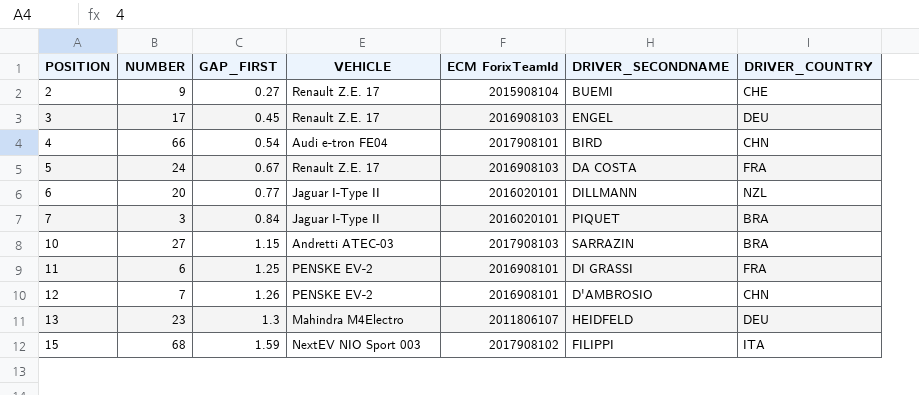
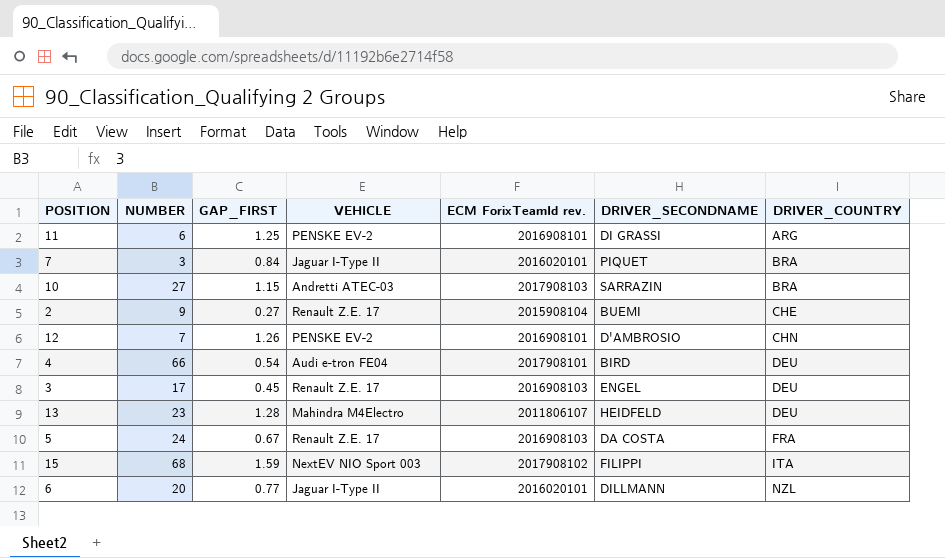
row order: POSITION ascending -> DRIVER_COUNTRY ascending
column name: ECM ForixTeamId -> ECM ForixTeamId rev.
11 | DRIVER_COUNTRY: FRA -> ARG
4 | DRIVER_COUNTRY: CHN -> DEU
13 | GAP_FIRST: 1.3 -> 1.28

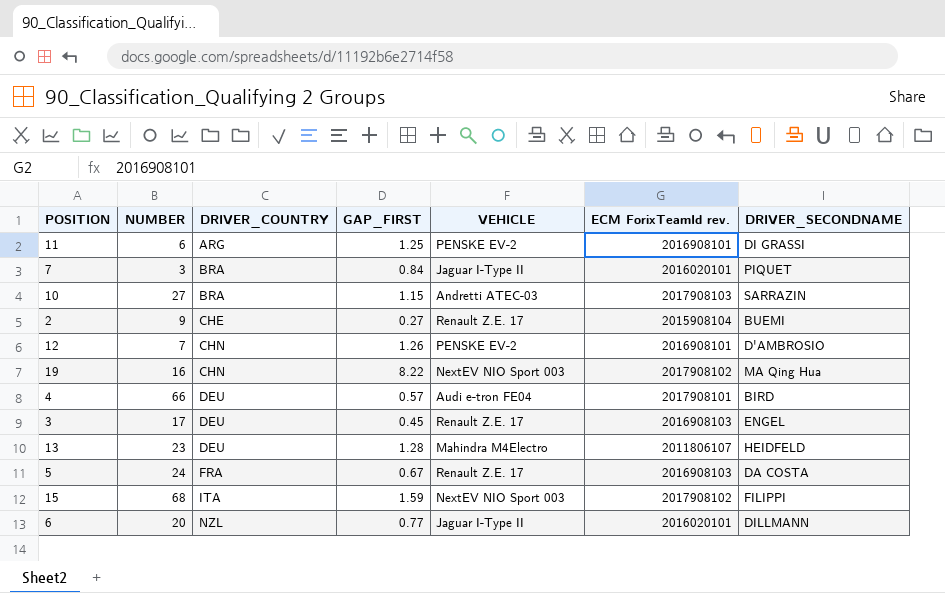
column DRIVER_COUNTRY | position: 7 -> 3
row 19: none -> 16 | CHN | 8.22 | NextEV NIO Sport 003 | 2017908102 | MA Qing Hua
4 | GAP_FIRST: 0.54 -> 0.57

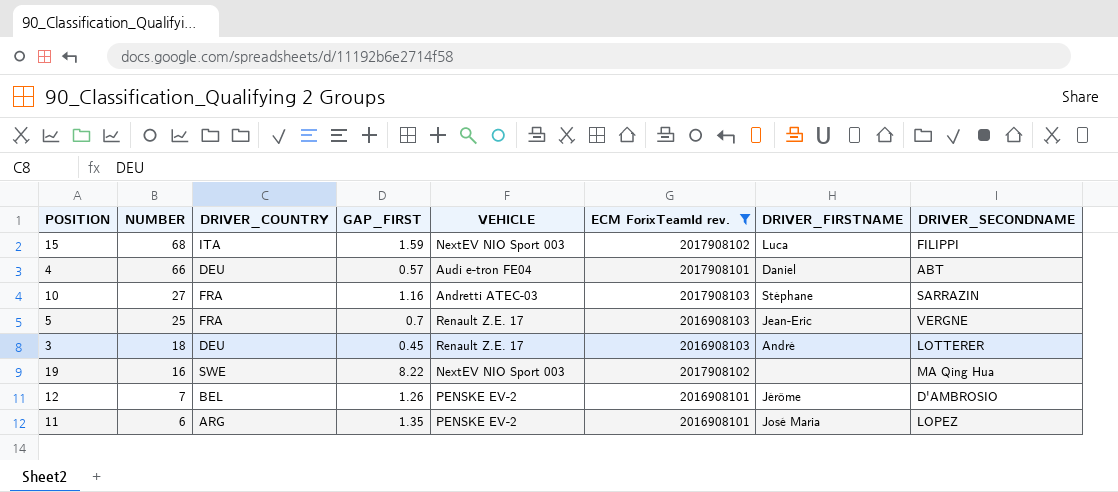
filter: none -> ECM ForixTeamId rev. >= 2016908101
row order: DRIVER_COUNTRY ascending -> NUMBER descending
column DRIVER_FIRSTNAME | position: none -> 7
4 | DRIVER_SECONDNAME: BIRD -> ABT
10 | DRIVER_COUNTRY: BRA -> FRA
10 | GAP_FIRST: 1.15 -> 1.16
5 | NUMBER: 24 -> 25
5 | GAP_FIRST: 0.67 -> 0.7
5 | DRIVER_SECONDNAME: DA COSTA -> VERGNE
3 | NUMBER: 17 -> 18
3 | DRIVER_SECONDNAME: ENGEL -> LOTTERER
19 | DRIVER_COUNTRY: CHN -> SWE
12 | DRIVER_COUNTRY: CHN -> BEL
11 | GAP_FIRST: 1.25 -> 1.35
11 | DRIVER_SECONDNAME: DI GRASSI -> LOPEZ

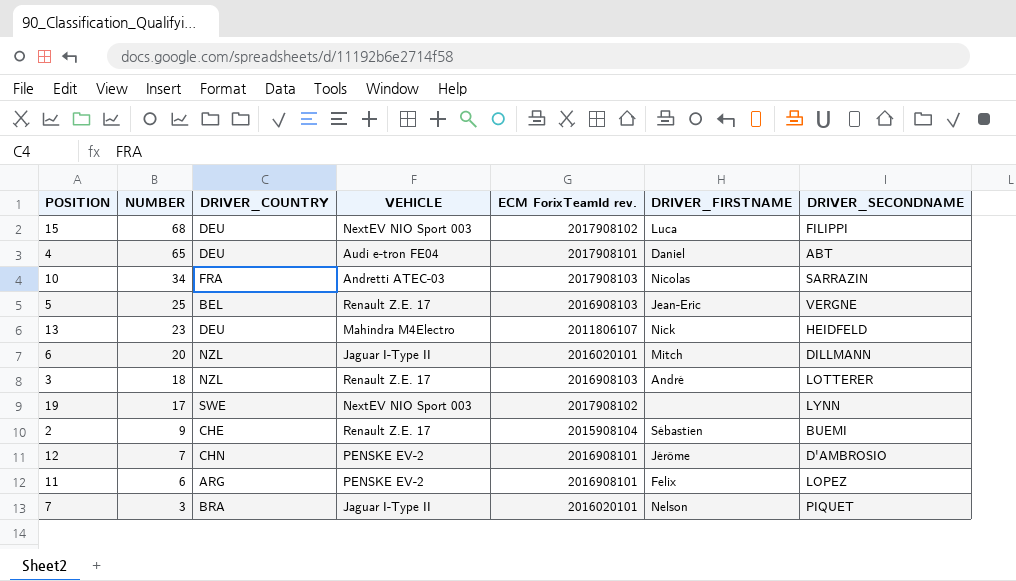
filter: ECM ForixTeamId rev. >= 2016908101 -> none
column GAP_FIRST | position: 4 -> none
15 | DRIVER_COUNTRY: ITA -> DEU
4 | NUMBER: 66 -> 65
10 | NUMBER: 27 -> 34
10 | DRIVER_FIRSTNAME: Stéphane -> Nicolas
5 | DRIVER_COUNTRY: FRA -> BEL
3 | DRIVER_COUNTRY: DEU -> NZL
19 | NUMBER: 16 -> 17
19 | DRIVER_SECONDNAME: MA Qing Hua -> LYNN
12 | DRIVER_COUNTRY: BEL -> CHN
11 | DRIVER_FIRSTNAME: José Maria -> Felix

